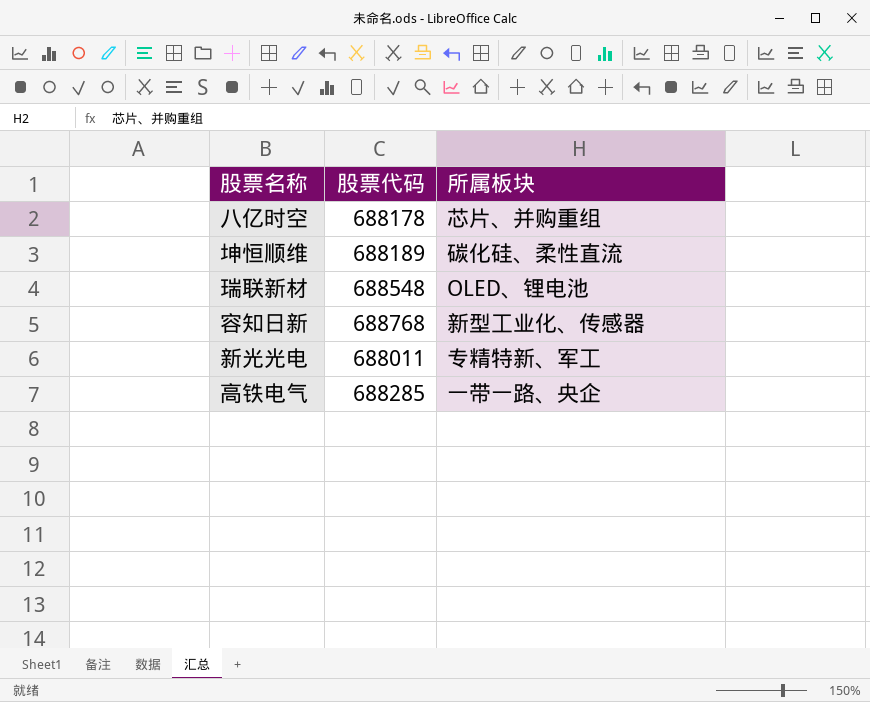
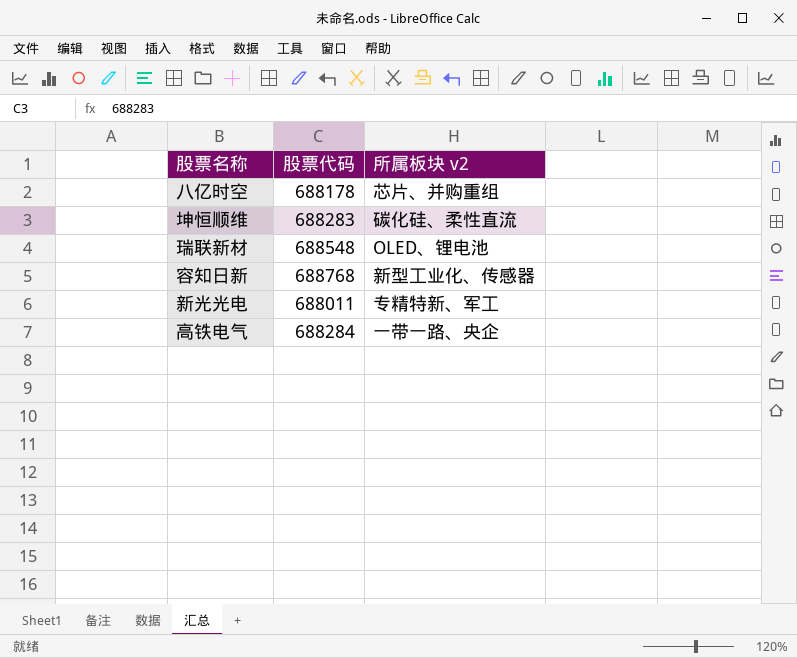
column name: 所属板块 -> 所属板块 v2
坤恒顺维 | 股票代码: 688189 -> 688283
高铁电气 | 股票代码: 688285 -> 688284

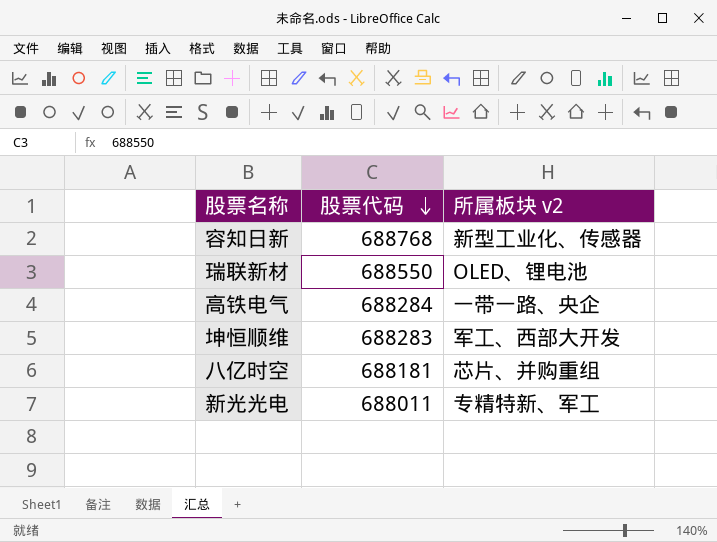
row order: none -> 股票代码 descending
瑞联新材 | 股票代码: 688548 -> 688550
坤恒顺维 | 所属板块 v2: 碳化硅、柔性直流 -> 军工、西部大开发
八亿时空 | 股票代码: 688178 -> 688181

